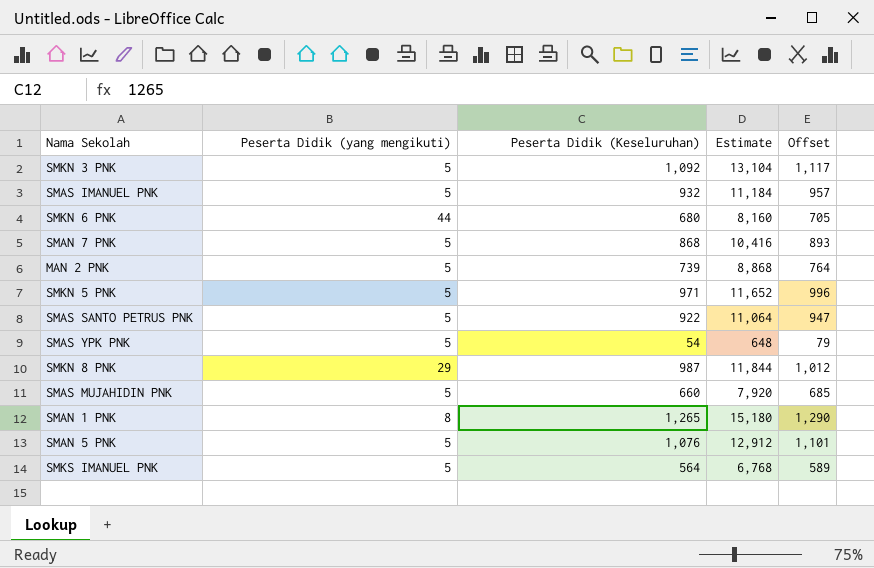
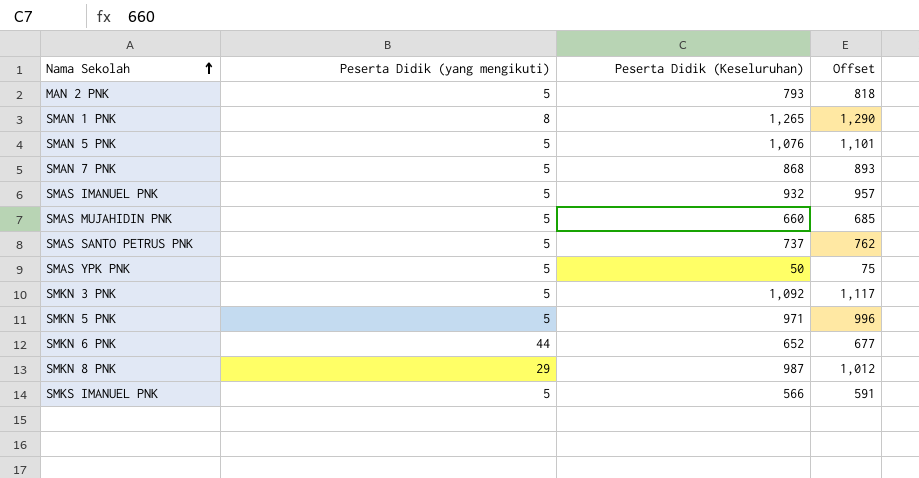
row order: none -> Nama Sekolah ascending
column Estimate | formula: [Peserta Didik (Keseluruhan)] * 12 -> none
MAN 2 PNK | Peserta Didik (Keseluruhan): 739 -> 793
MAN 2 PNK | Offset: 764 -> 818
SMAS SANTO PETRUS PNK | Peserta Didik (Keseluruhan): 922 -> 737
SMAS SANTO PETRUS PNK | Offset: 947 -> 762
SMAS YPK PNK | Peserta Didik (Keseluruhan): 54 -> 50
SMAS YPK PNK | Offset: 79 -> 75
SMKN 6 PNK | Peserta Didik (Keseluruhan): 680 -> 652
SMKN 6 PNK | Offset: 705 -> 677
SMKS IMANUEL PNK | Peserta Didik (Keseluruhan): 564 -> 566
SMKS IMANUEL PNK | Offset: 589 -> 591

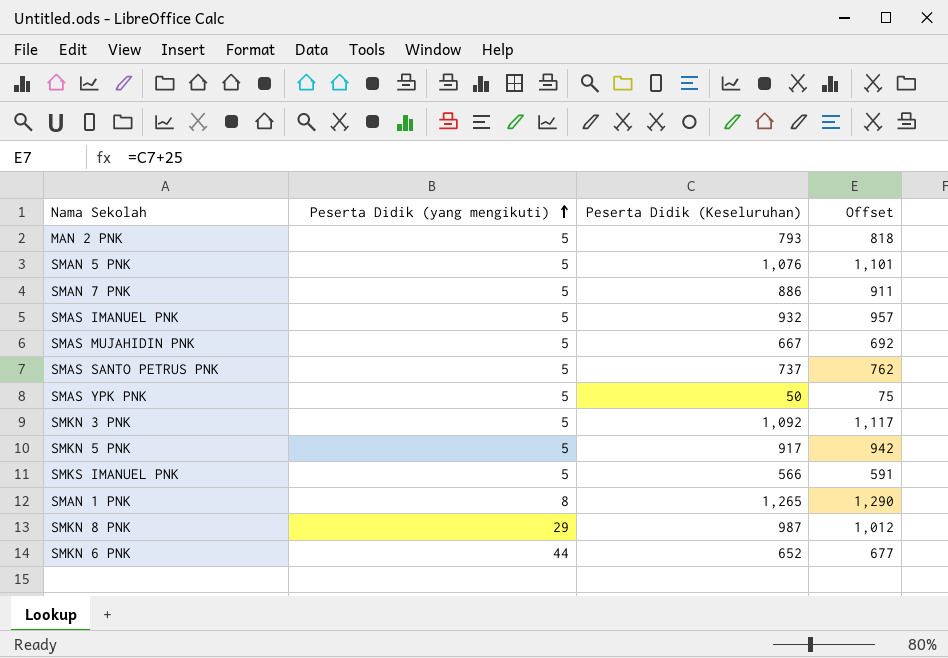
row order: Nama Sekolah ascending -> Peserta Didik (yang mengikuti) ascending
SMAN 7 PNK | Peserta Didik (Keseluruhan): 868 -> 886
SMAN 7 PNK | Offset: 893 -> 911
SMAS MUJAHIDIN PNK | Peserta Didik (Keseluruhan): 660 -> 667
SMAS MUJAHIDIN PNK | Offset: 685 -> 692
SMKN 5 PNK | Peserta Didik (Keseluruhan): 971 -> 917
SMKN 5 PNK | Offset: 996 -> 942

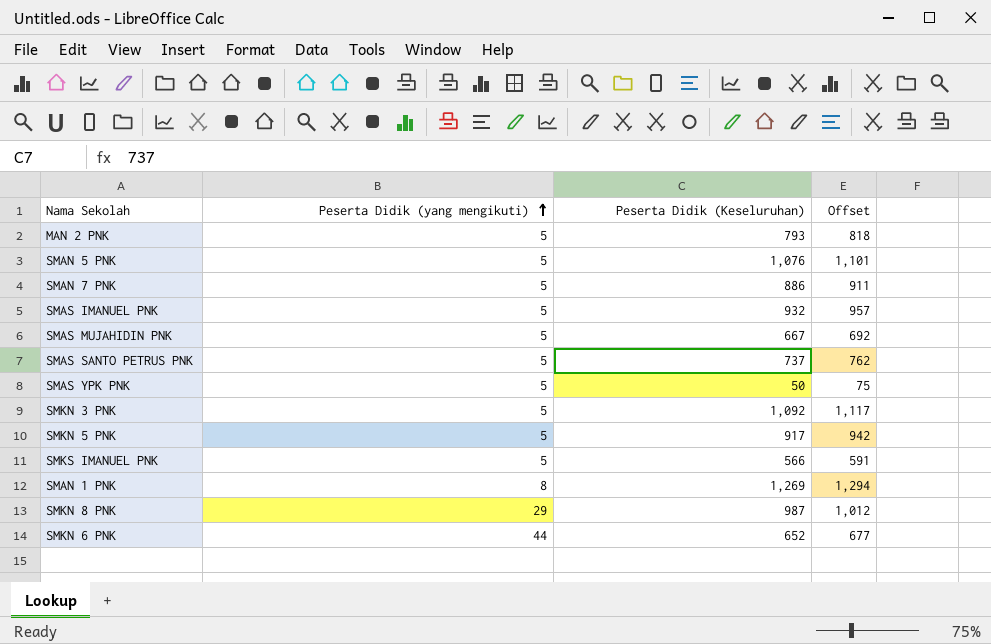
SMAN 1 PNK | Peserta Didik (Keseluruhan): 1,265 -> 1,269
SMAN 1 PNK | Offset: 1,290 -> 1,294

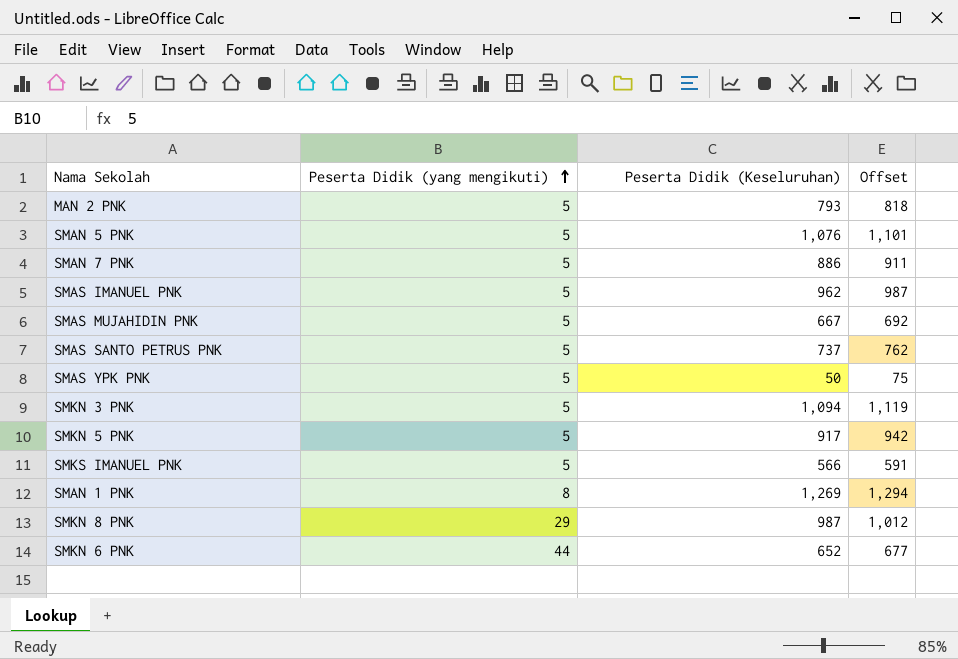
SMAS IMANUEL PNK | Peserta Didik (Keseluruhan): 932 -> 962
SMAS IMANUEL PNK | Offset: 957 -> 987
SMKN 3 PNK | Peserta Didik (Keseluruhan): 1,092 -> 1,094
SMKN 3 PNK | Offset: 1,117 -> 1,119

